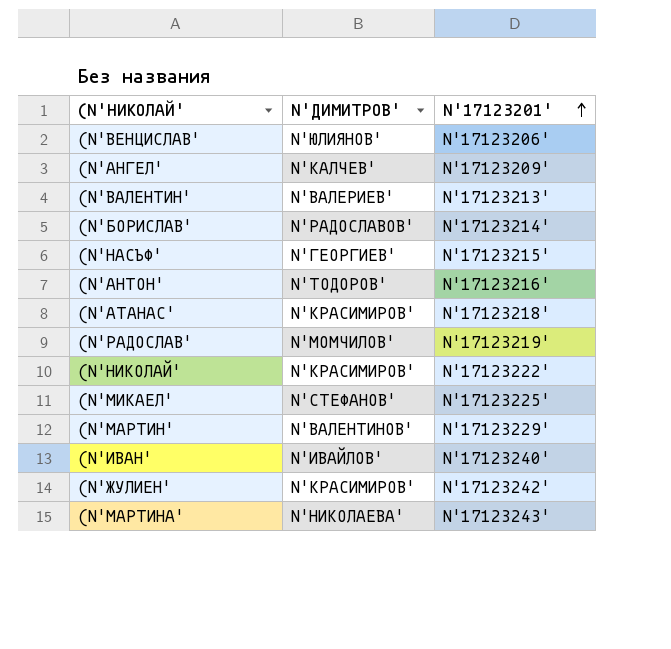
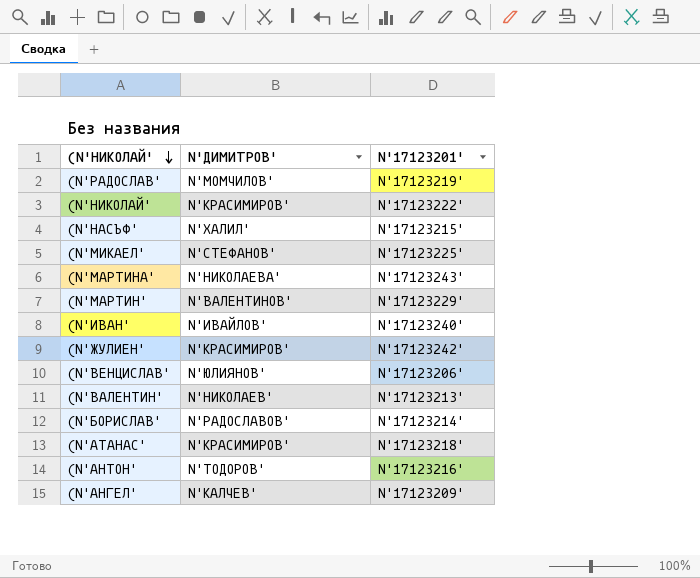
row order: N'17123201' ascending -> (N'НИКОЛАЙ' descending
(N'НАСЪФ' | N'ДИМИТРОВ': N'ГЕОРГИЕВ' -> N'ХАЛИЛ'
(N'ВАЛЕНТИН' | N'ДИМИТРОВ': N'ВАЛЕРИЕВ' -> N'НИКОЛАЕВ'

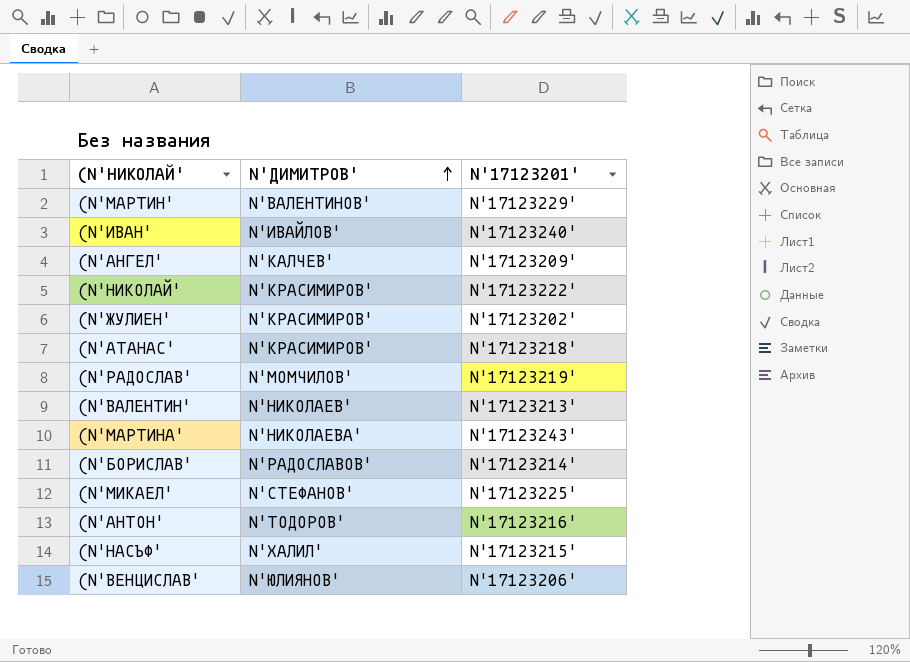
row order: (N'НИКОЛАЙ' descending -> N'ДИМИТРОВ' ascending
(N'ЖУЛИЕН' | N'17123201': N'17123242' -> N'17123202'

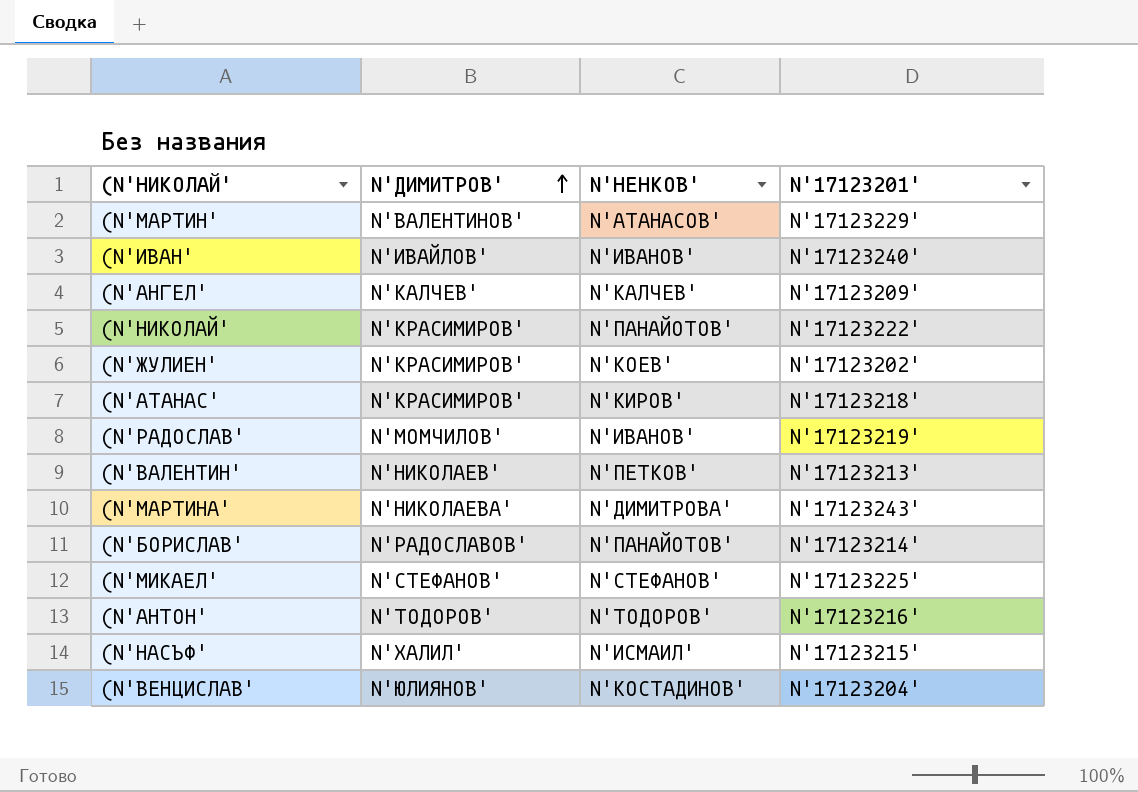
column N'НЕНКОВ' | position: none -> 3
(N'ВЕНЦИСЛАВ' | N'17123201': N'17123206' -> N'17123204'

